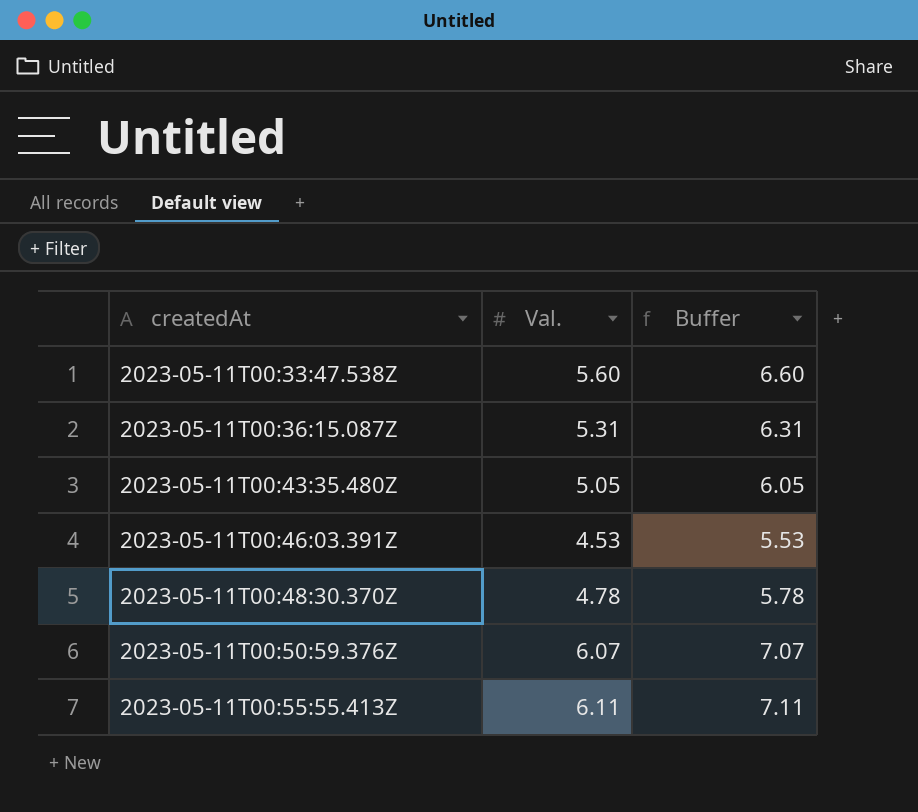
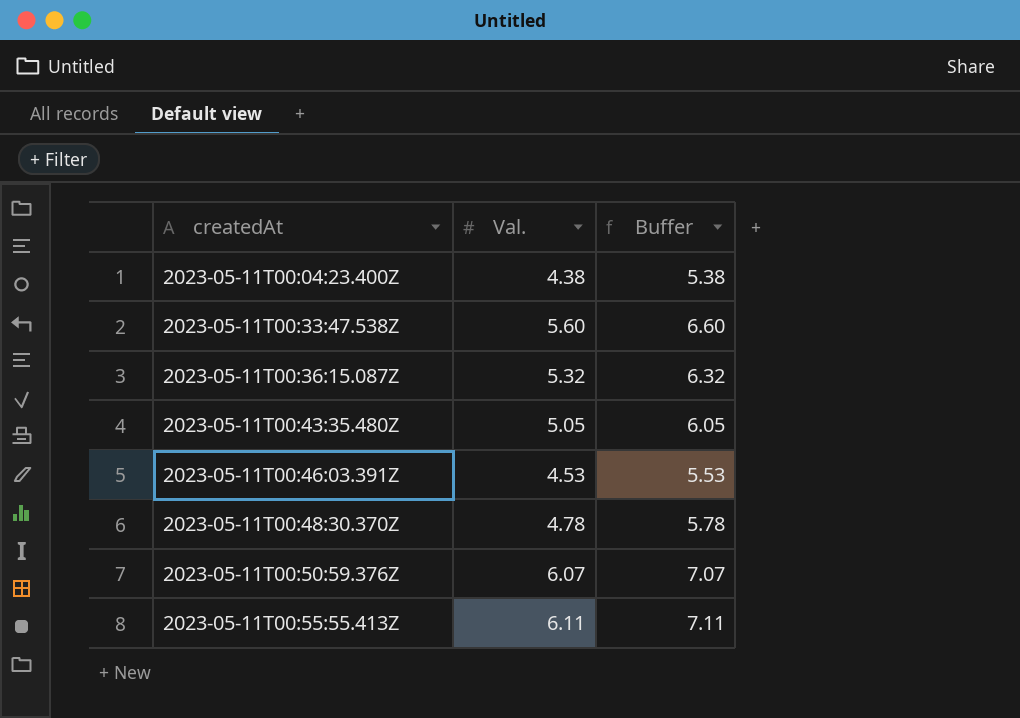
row 2023-05-11T00:04:23.400Z: none -> 4.38 | 5.38
2023-05-11T00:36:15.087Z | Val.: 5.31 -> 5.32
2023-05-11T00:36:15.087Z | Buffer: 6.31 -> 6.32

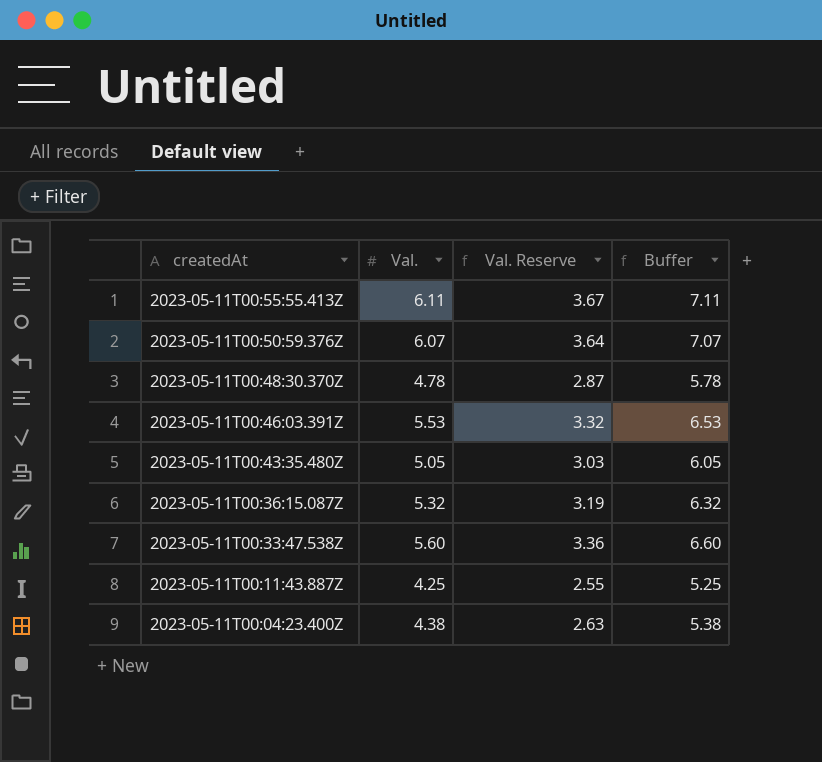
row order: createdAt ascending -> createdAt descending
column Val. Reserve | formula: none -> [Val.] * 0.6
2023-05-11T00:46:03.391Z | Val.: 4.53 -> 5.53
2023-05-11T00:46:03.391Z | Buffer: 5.53 -> 6.53
row 2023-05-11T00:11:43.887Z: none -> 4.25 | 2.55 | 5.25

